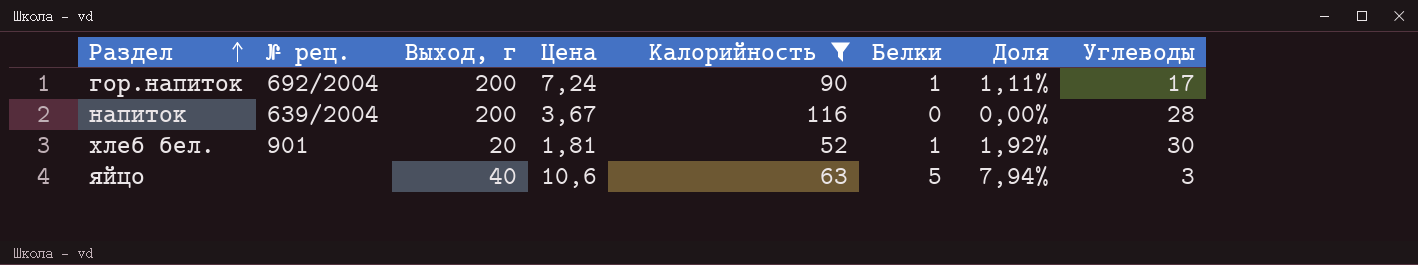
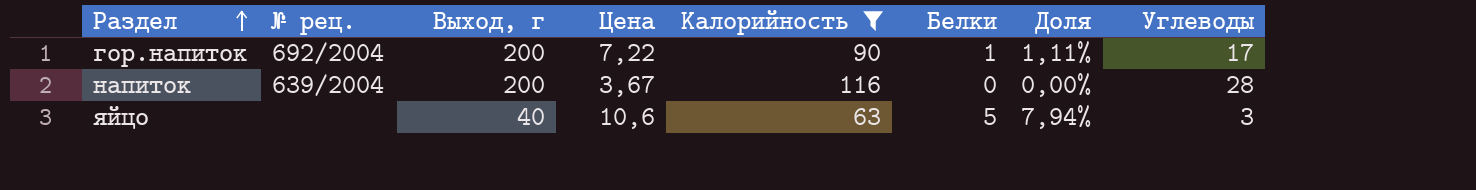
row хлеб бел.: 901 | 20 | 1,81 | 52 | 1 | 1,92% | 30 -> none
гор.напиток | Цена: 7,24 -> 7,22

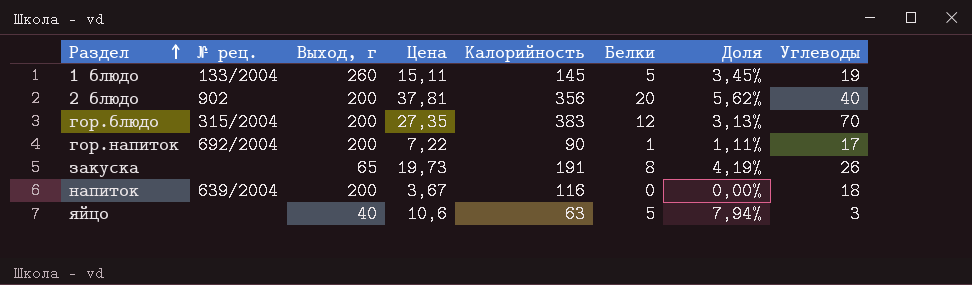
filter: Калорийность <= 116 -> none
напиток | Углеводы: 28 -> 18

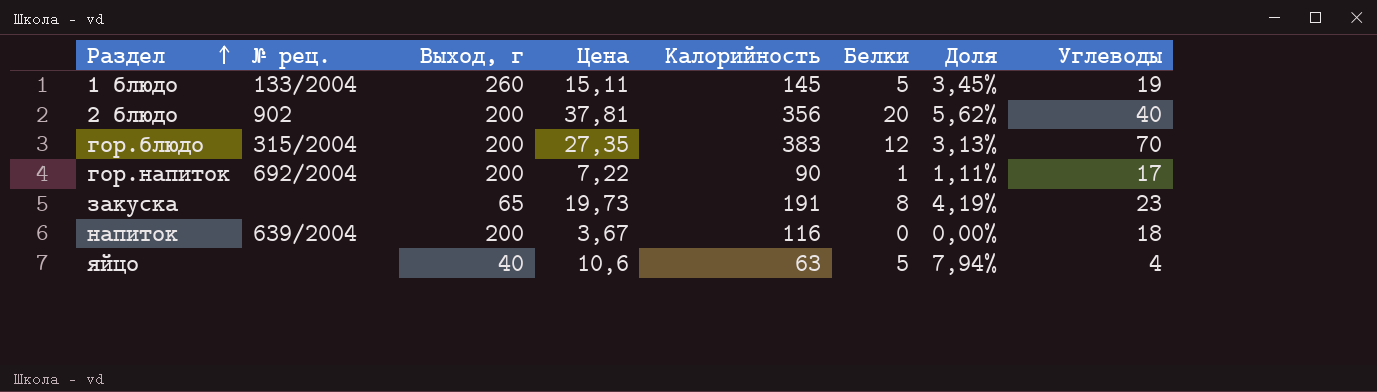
закуска | Углеводы: 26 -> 23
яйцо | Углеводы: 3 -> 4

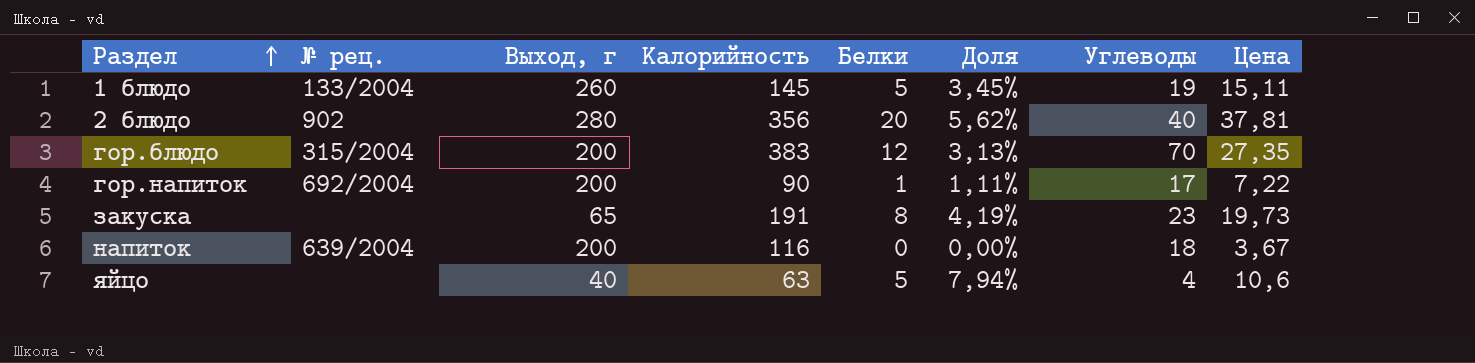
column Цена | position: 4 -> 8
2 блюдо | Выход, г: 200 -> 280

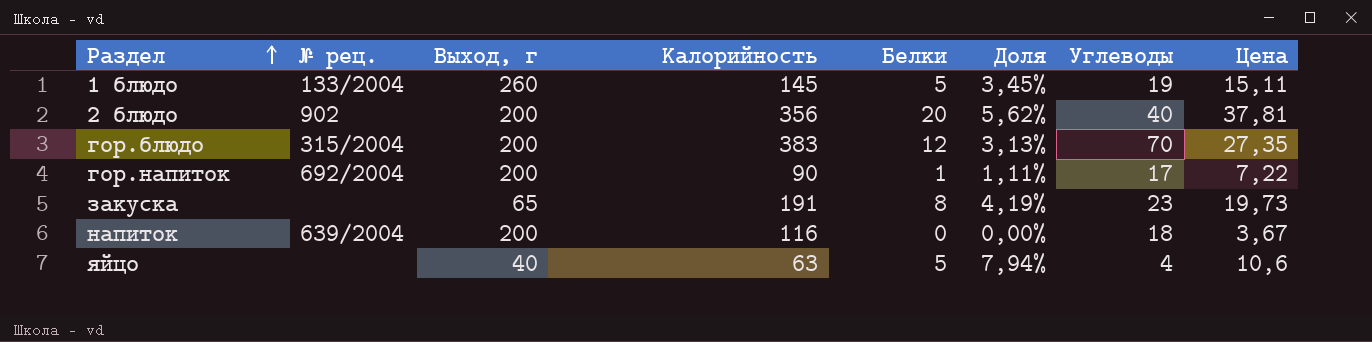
2 блюдо | Выход, г: 280 -> 200

